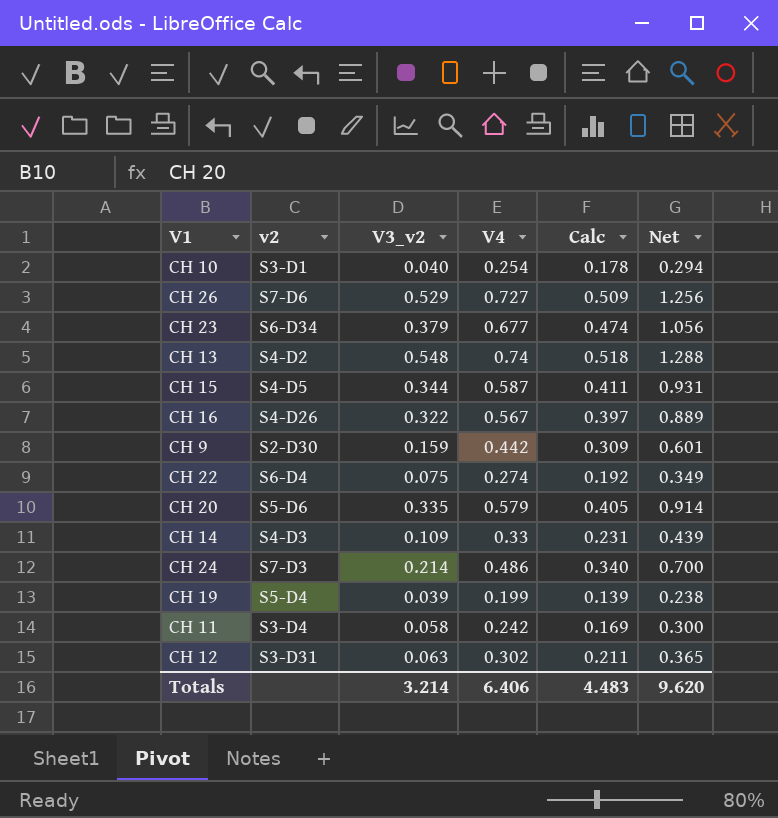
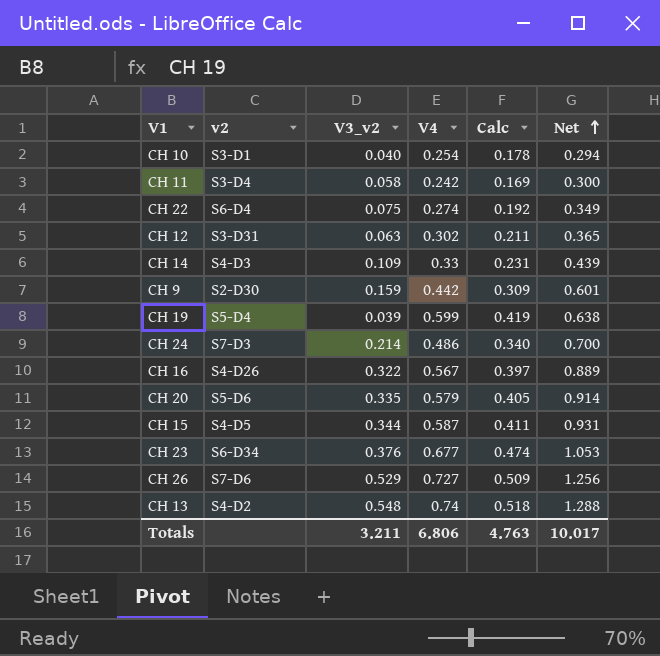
row order: none -> Net ascending
CH 19 | V4: 0.199 -> 0.599
CH 19 | Calc: 0.139 -> 0.419
CH 19 | Net: 0.238 -> 0.638
CH 23 | V3_v2: 0.379 -> 0.376
CH 23 | Net: 1.056 -> 1.053
Totals | V3_v2: 3.214 -> 3.211
Totals | V4: 6.406 -> 6.806
Totals | Calc: 4.483 -> 4.763
Totals | Net: 9.620 -> 10.017

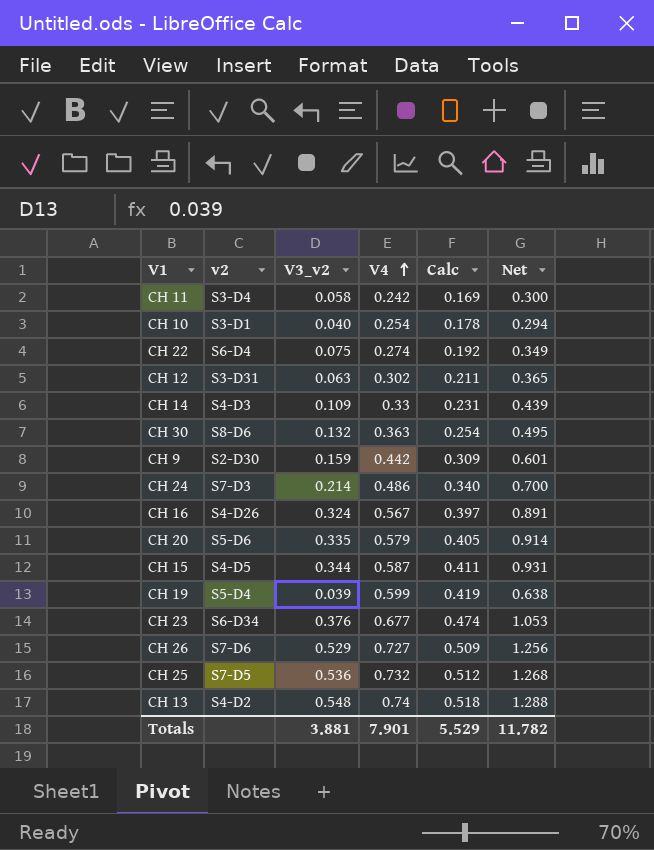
row order: Net ascending -> V4 ascending
row CH 30: none -> S8-D6 | 0.132 | 0.363 | 0.254 | 0.495
CH 16 | V3_v2: 0.322 -> 0.324
CH 16 | Net: 0.889 -> 0.891
row CH 25: none -> S7-D5 | 0.536 | 0.732 | 0.512 | 1.268
Totals | V3_v2: 3.211 -> 3.881
Totals | V4: 6.806 -> 7.901
Totals | Calc: 4.763 -> 5.529
Totals | Net: 10.017 -> 11.782

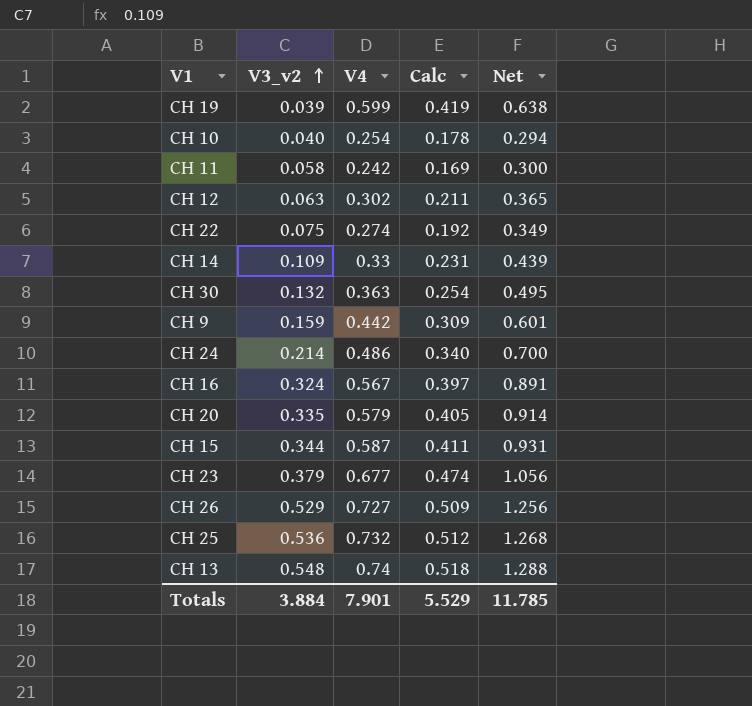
row order: V4 ascending -> V3_v2 ascending
column v2 | position: 2 -> none
CH 23 | V3_v2: 0.376 -> 0.379
CH 23 | Net: 1.053 -> 1.056
Totals | V3_v2: 3.881 -> 3.884
Totals | Net: 11.782 -> 11.785

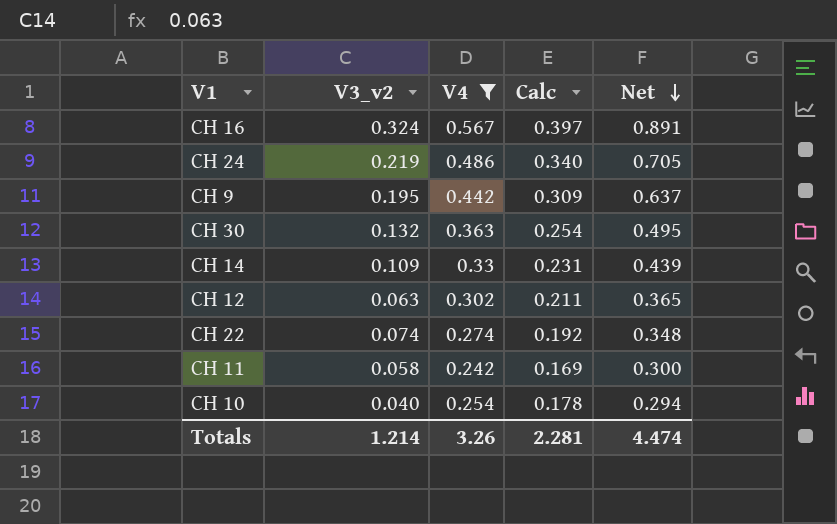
filter: none -> V4 <= 0.567
row order: V3_v2 ascending -> Net descending
CH 24 | V3_v2: 0.214 -> 0.219
CH 24 | Net: 0.700 -> 0.705
CH 9 | V3_v2: 0.159 -> 0.195
CH 9 | Net: 0.601 -> 0.637
CH 22 | V3_v2: 0.075 -> 0.074
CH 22 | Net: 0.349 -> 0.348
Totals | V3_v2: 3.884 -> 1.214
Totals | V4: 7.901 -> 3.26
Totals | Calc: 5.529 -> 2.281
Totals | Net: 11.785 -> 4.474

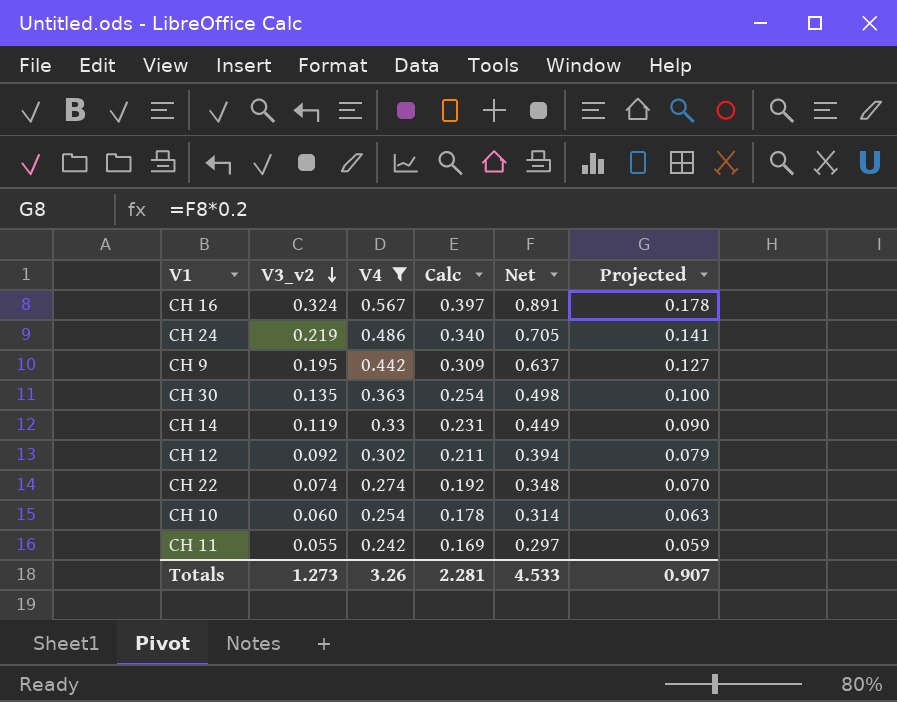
row order: Net descending -> V3_v2 descending
column Projected | formula: none -> [Net] * 0.2
CH 30 | V3_v2: 0.132 -> 0.135
CH 30 | Net: 0.495 -> 0.498
CH 14 | V3_v2: 0.109 -> 0.119
CH 14 | Net: 0.439 -> 0.449
CH 12 | V3_v2: 0.063 -> 0.092
CH 12 | Net: 0.365 -> 0.394
CH 10 | V3_v2: 0.040 -> 0.060
CH 10 | Net: 0.294 -> 0.314
CH 11 | V3_v2: 0.058 -> 0.055
CH 11 | Net: 0.300 -> 0.297
Totals | V3_v2: 1.214 -> 1.273
Totals | Net: 4.474 -> 4.533

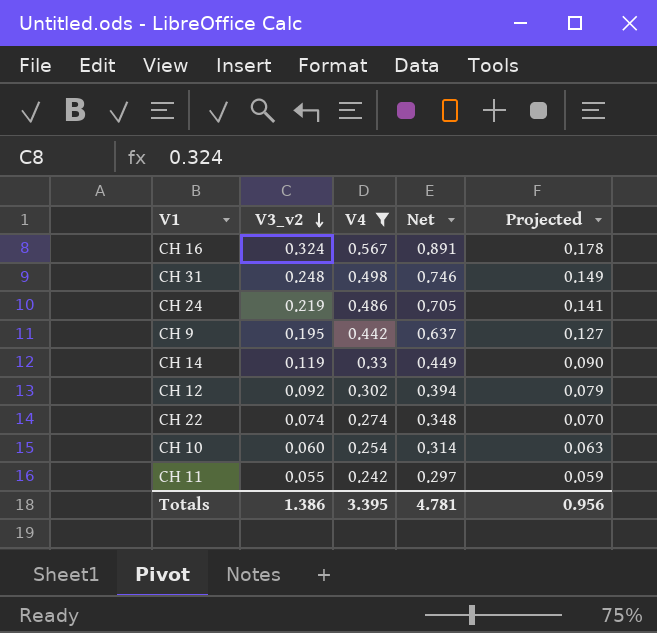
column Calc | formula: [V4] * 0.7 -> none
row CH 30: 0.135 | 0.363 | 0.254 | 0.498 | 0.100 -> none
row CH 31: none -> 0.248 | 0.498 | 0.746 | 0.149
Totals | V3_v2: 1.273 -> 1.386
Totals | V4: 3.26 -> 3.395
Totals | Net: 4.533 -> 4.781
Totals | Projected: 0.907 -> 0.956

